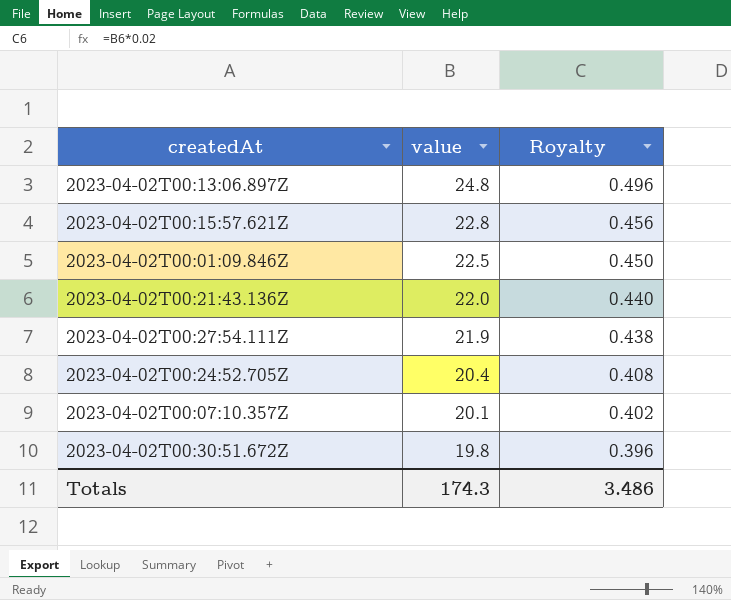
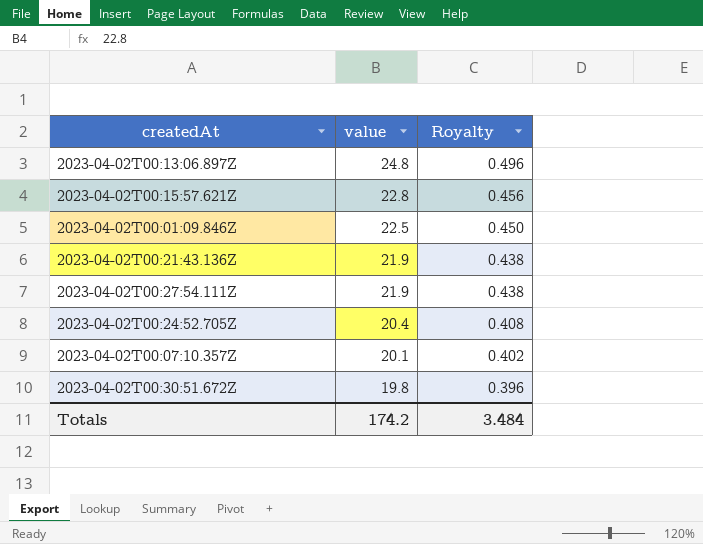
2023-04-02T00:21:43.136Z | value: 22.0 -> 21.9
2023-04-02T00:21:43.136Z | Royalty: 0.440 -> 0.438
Totals | value: 174.3 -> 174.2
Totals | Royalty: 3.486 -> 3.484

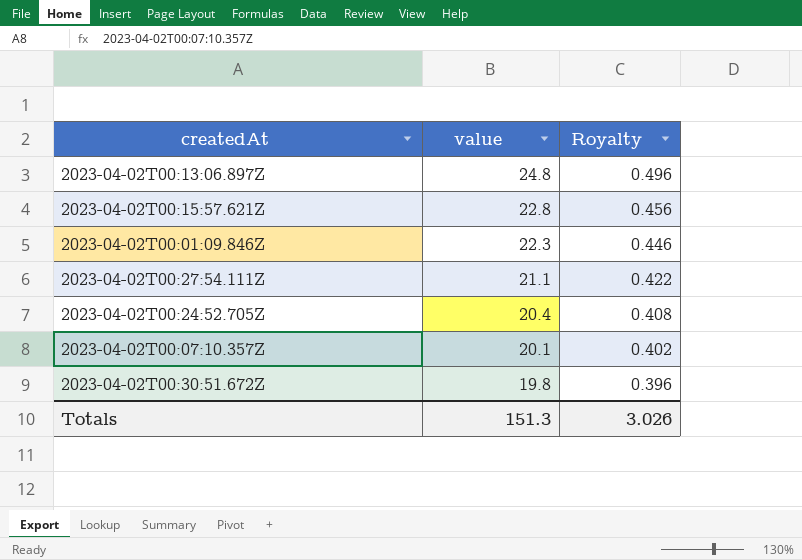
row 2023-04-02T00:21:43.136Z: 21.9 | 0.438 -> none
2023-04-02T00:01:09.846Z | value: 22.5 -> 22.3
2023-04-02T00:01:09.846Z | Royalty: 0.450 -> 0.446
2023-04-02T00:27:54.111Z | value: 21.9 -> 21.1
2023-04-02T00:27:54.111Z | Royalty: 0.438 -> 0.422
Totals | value: 174.2 -> 151.3
Totals | Royalty: 3.484 -> 3.026

